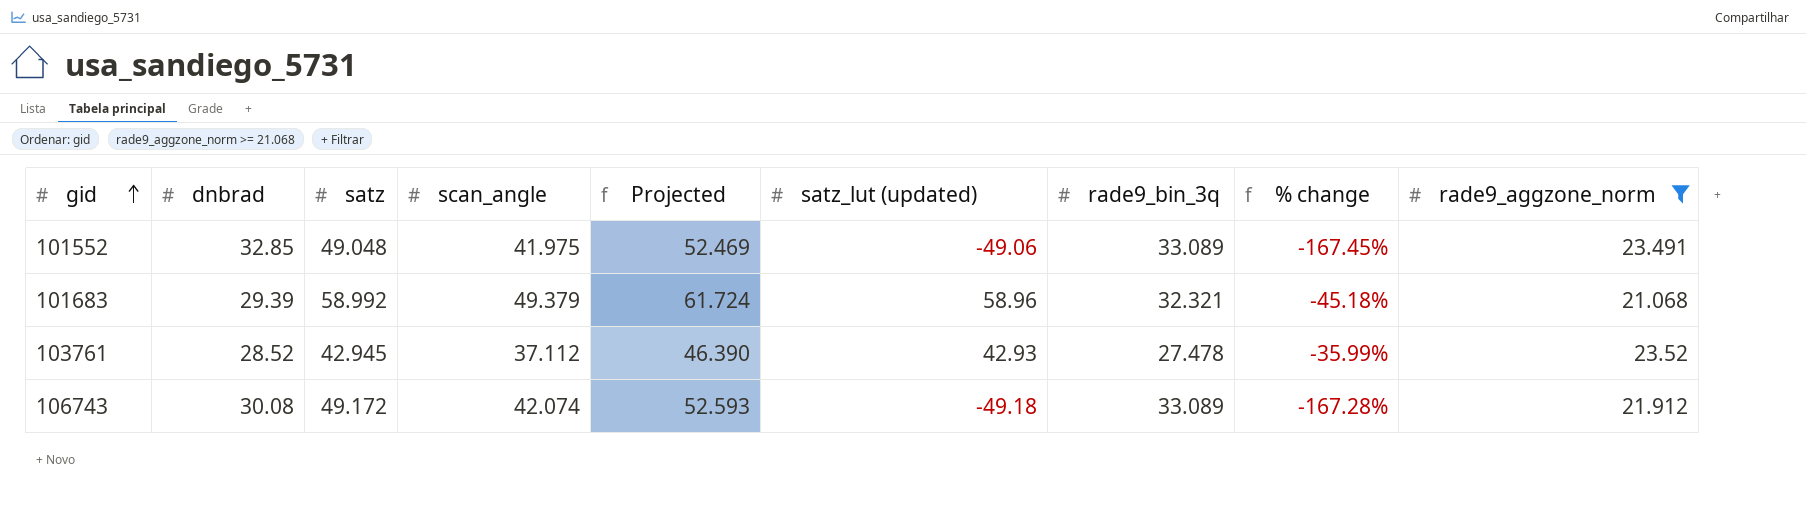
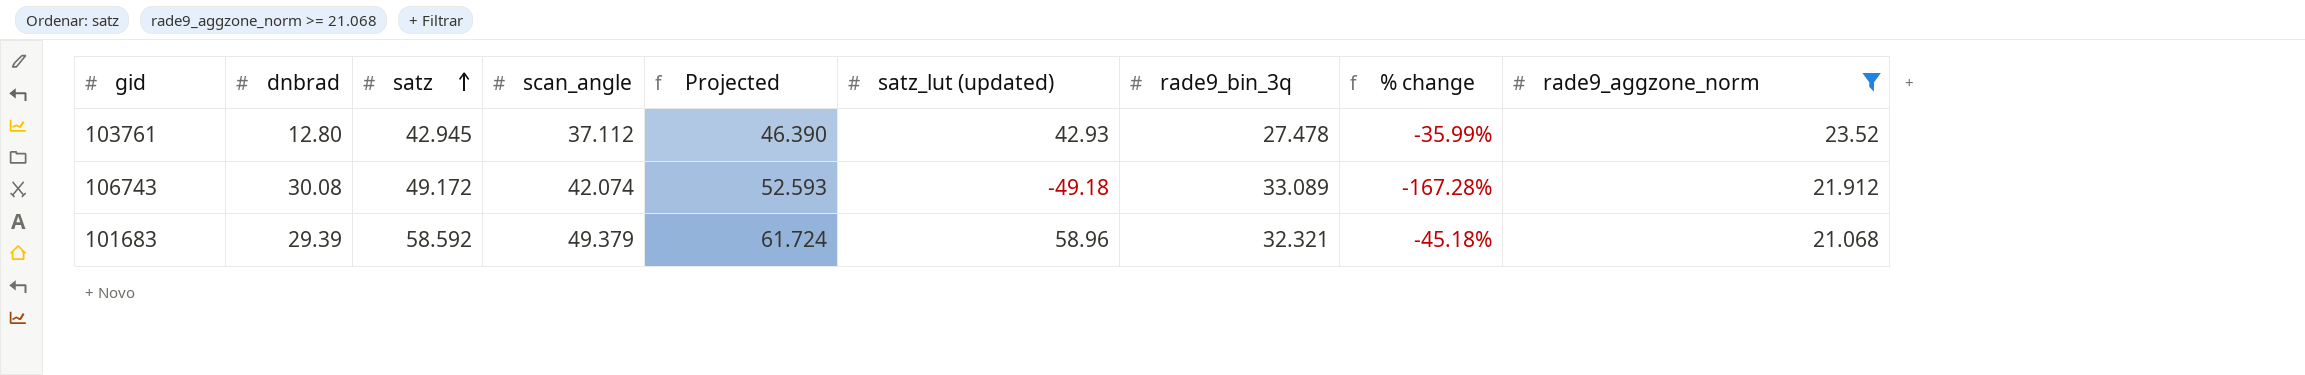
row order: gid ascending -> satz ascending
row 101552: 32.85 | 49.048 | 41.975 | 52.469 | -49.06 | 33.089 | -167.45% | 23.491 -> none
103761 | dnbrad: 28.52 -> 12.80
101683 | satz: 58.992 -> 58.592

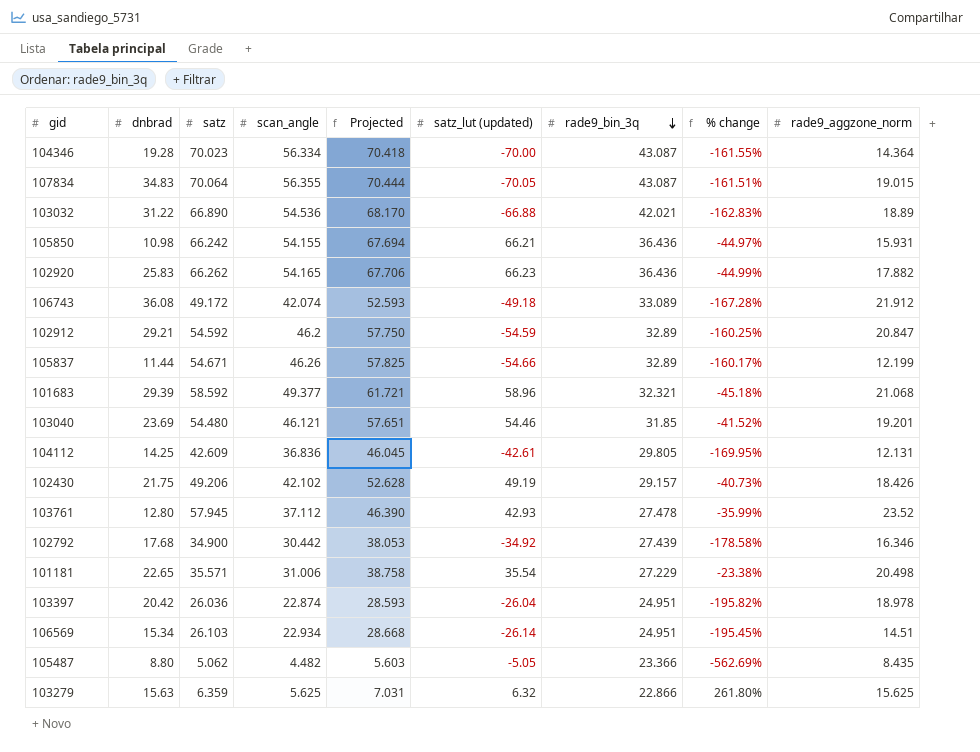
filter: rade9_aggzone_norm >= 21.068 -> none
row order: satz ascending -> rade9_bin_3q descending
106743 | dnbrad: 30.08 -> 36.08
101683 | scan_angle: 49.379 -> 49.377
101683 | Projected: 61.724 -> 61.721
103761 | satz: 42.945 -> 57.945

